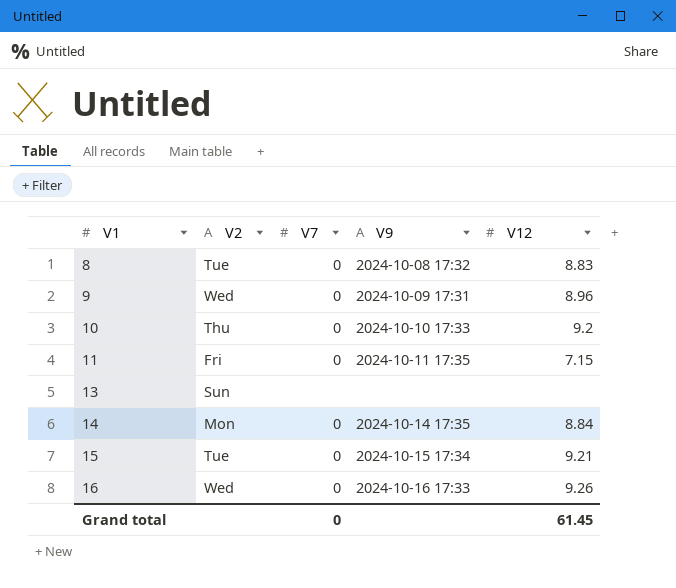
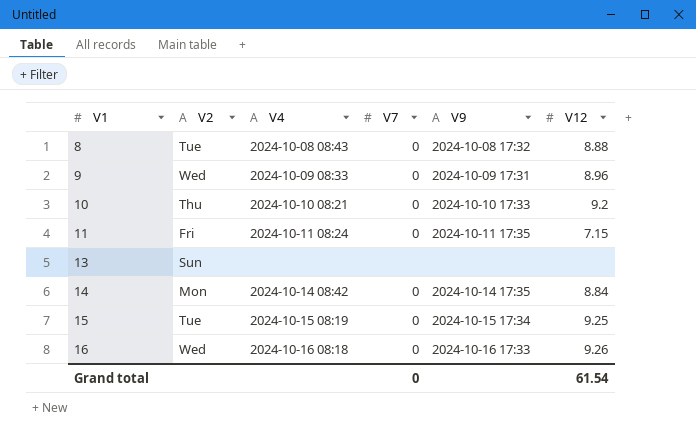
column V4 | position: none -> 3
8 | V12: 8.83 -> 8.88
15 | V12: 9.21 -> 9.25
Grand total | V12: 61.45 -> 61.54

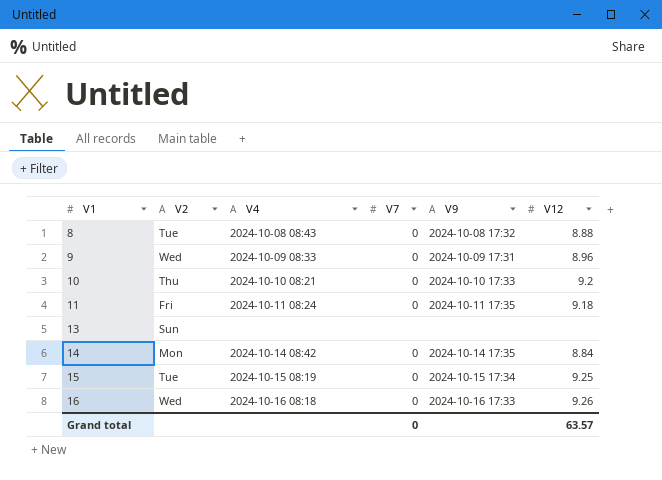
11 | V12: 7.15 -> 9.18
Grand total | V12: 61.54 -> 63.57

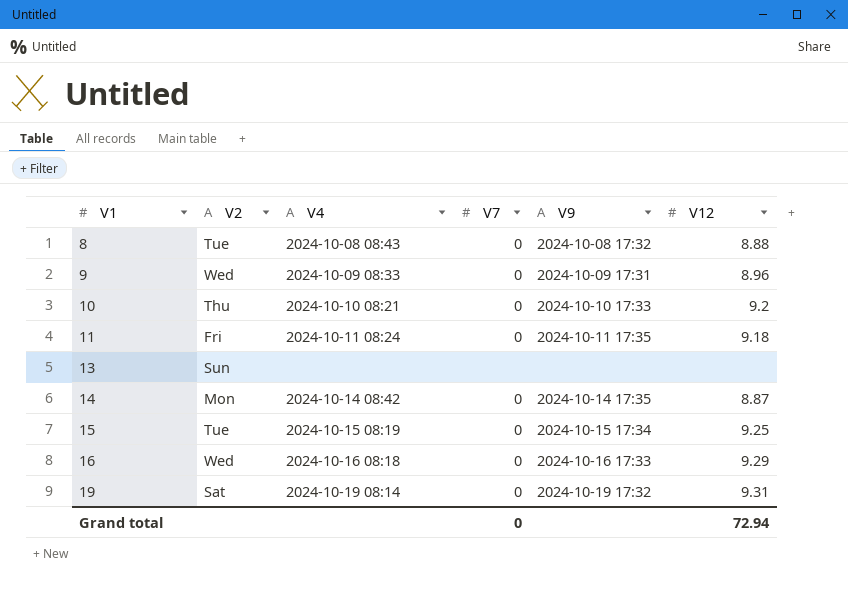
14 | V12: 8.84 -> 8.87
16 | V12: 9.26 -> 9.29
row 19: none -> Sat | 2024-10-19 08:14 | 0 | 2024-10-19 17:32 | 9.31
Grand total | V12: 63.57 -> 72.94

